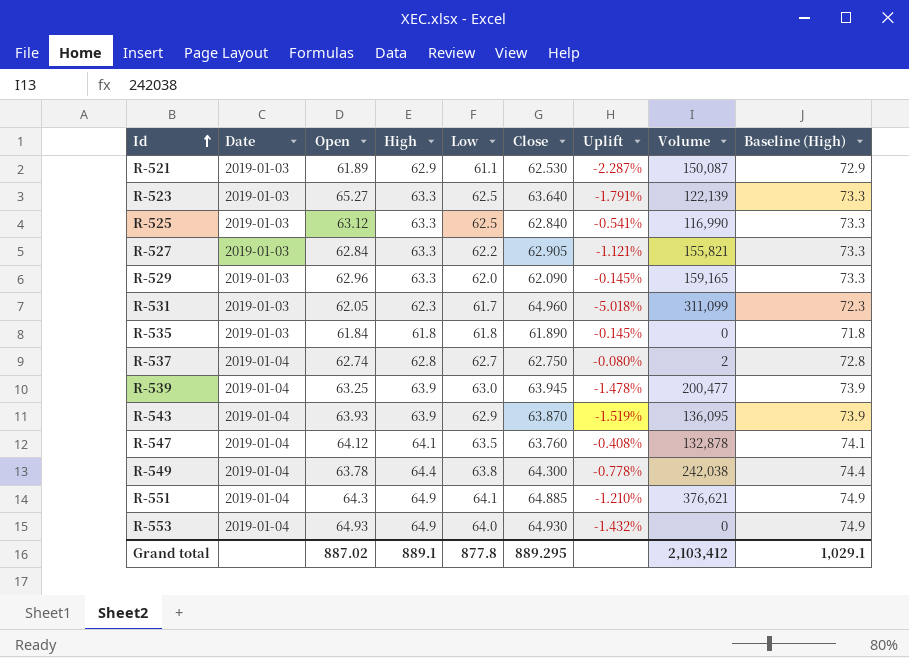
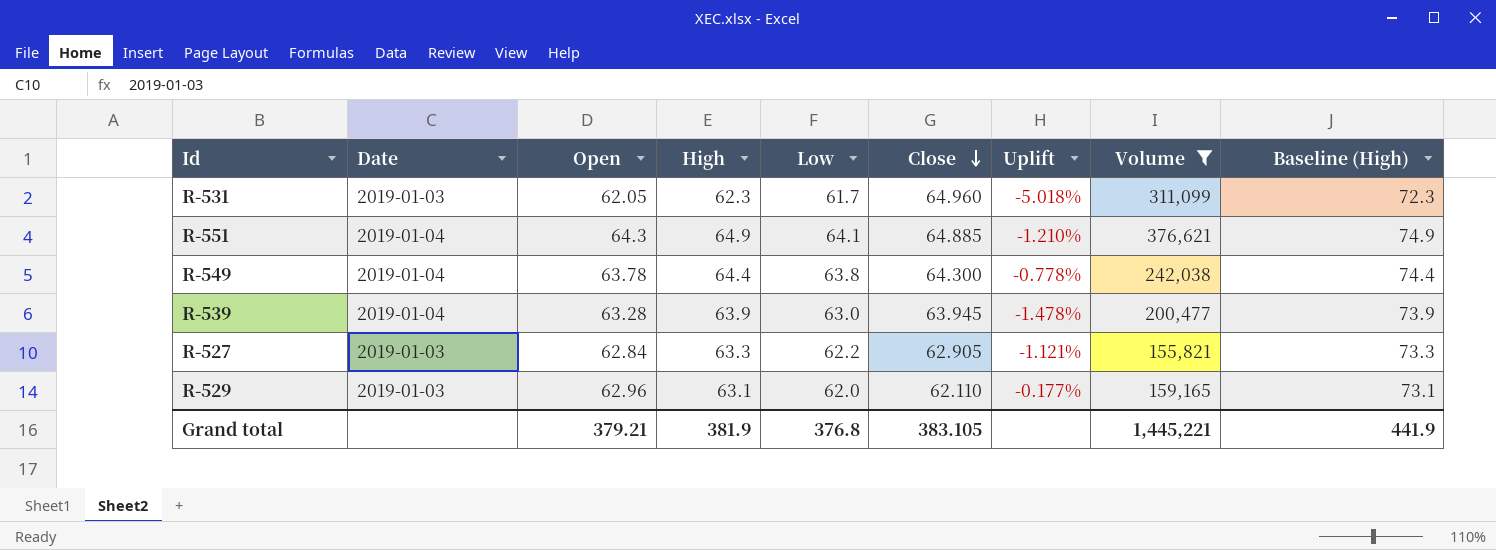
filter: none -> Volume >= 155,821
row order: Id ascending -> Close descending
R-539 | Open: 63.25 -> 63.28
R-529 | High: 63.3 -> 63.1
R-529 | Close: 62.090 -> 62.110
R-529 | Uplift: -0.145% -> -0.177%
R-529 | Baseline (High): 73.3 -> 73.1
Grand total | Open: 887.02 -> 379.21
Grand total | High: 889.1 -> 381.9
Grand total | Low: 877.8 -> 376.8
Grand total | Close: 889.295 -> 383.105
Grand total | Volume: 2,103,412 -> 1,445,221
Grand total | Baseline (High): 1,029.1 -> 441.9

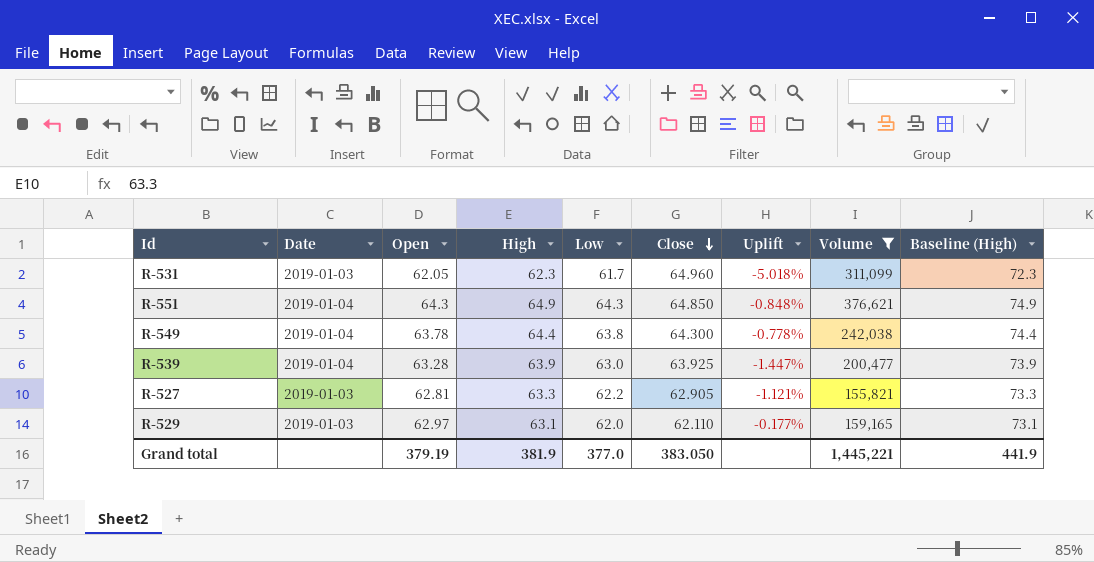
R-551 | Low: 64.1 -> 64.3
R-551 | Close: 64.885 -> 64.850
R-551 | Uplift: -1.210% -> -0.848%
R-539 | Close: 63.945 -> 63.925
R-539 | Uplift: -1.478% -> -1.447%
R-527 | Open: 62.84 -> 62.81
R-529 | Open: 62.96 -> 62.97
Grand total | Open: 379.21 -> 379.19
Grand total | Low: 376.8 -> 377.0
Grand total | Close: 383.105 -> 383.050

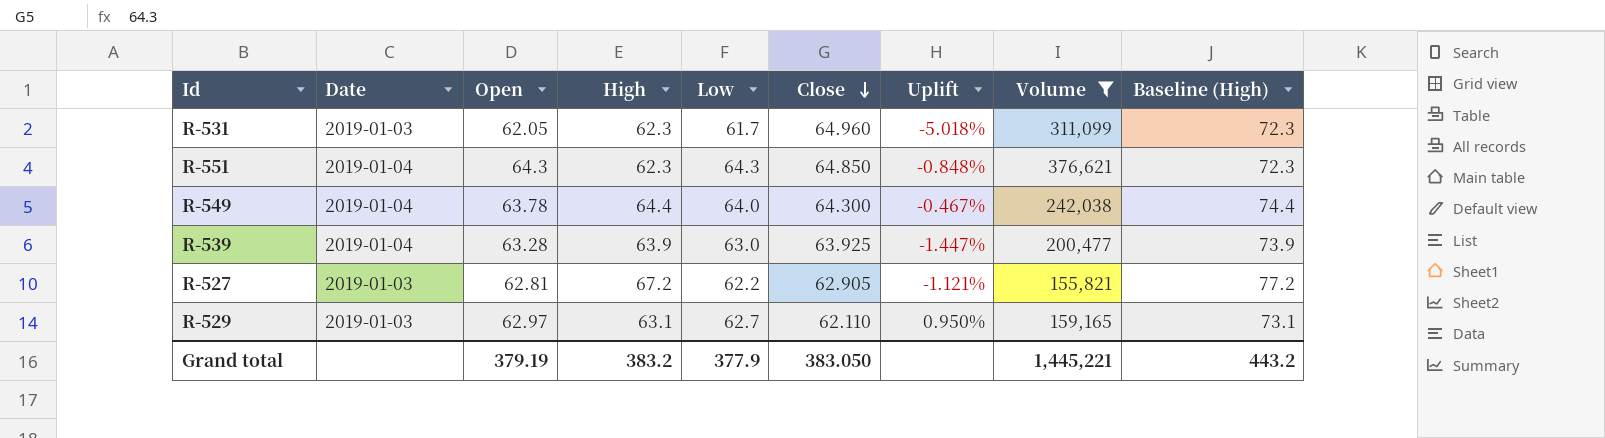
R-551 | High: 64.9 -> 62.3
R-551 | Baseline (High): 74.9 -> 72.3
R-549 | Low: 63.8 -> 64.0
R-549 | Uplift: -0.778% -> -0.467%
R-527 | High: 63.3 -> 67.2
R-527 | Baseline (High): 73.3 -> 77.2
R-529 | Low: 62.0 -> 62.7
R-529 | Uplift: -0.177% -> 0.950%
Grand total | High: 381.9 -> 383.2
Grand total | Low: 377.0 -> 377.9
Grand total | Baseline (High): 441.9 -> 443.2

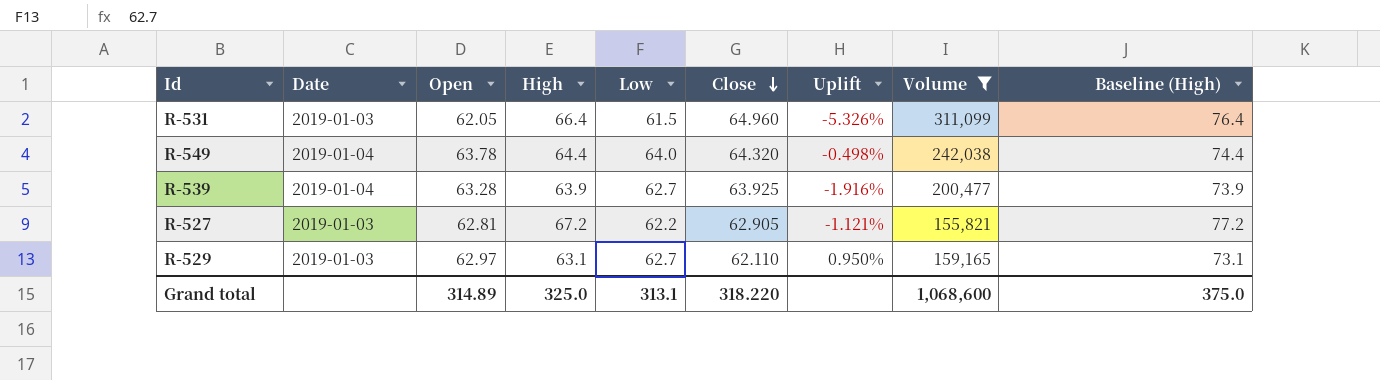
row R-551: 2019-01-04 | 64.3 | 62.3 | 64.3 | 64.850 | -0.848% | 376,621 | 72.3 -> none
R-531 | High: 62.3 -> 66.4
R-531 | Low: 61.7 -> 61.5
R-531 | Uplift: -5.018% -> -5.326%
R-531 | Baseline (High): 72.3 -> 76.4
R-549 | Close: 64.300 -> 64.320
R-549 | Uplift: -0.467% -> -0.498%
R-539 | Low: 63.0 -> 62.7
R-539 | Uplift: -1.447% -> -1.916%
Grand total | Open: 379.19 -> 314.89
Grand total | High: 383.2 -> 325.0
Grand total | Low: 377.9 -> 313.1
Grand total | Close: 383.050 -> 318.220
Grand total | Volume: 1,445,221 -> 1,068,600
Grand total | Baseline (High): 443.2 -> 375.0

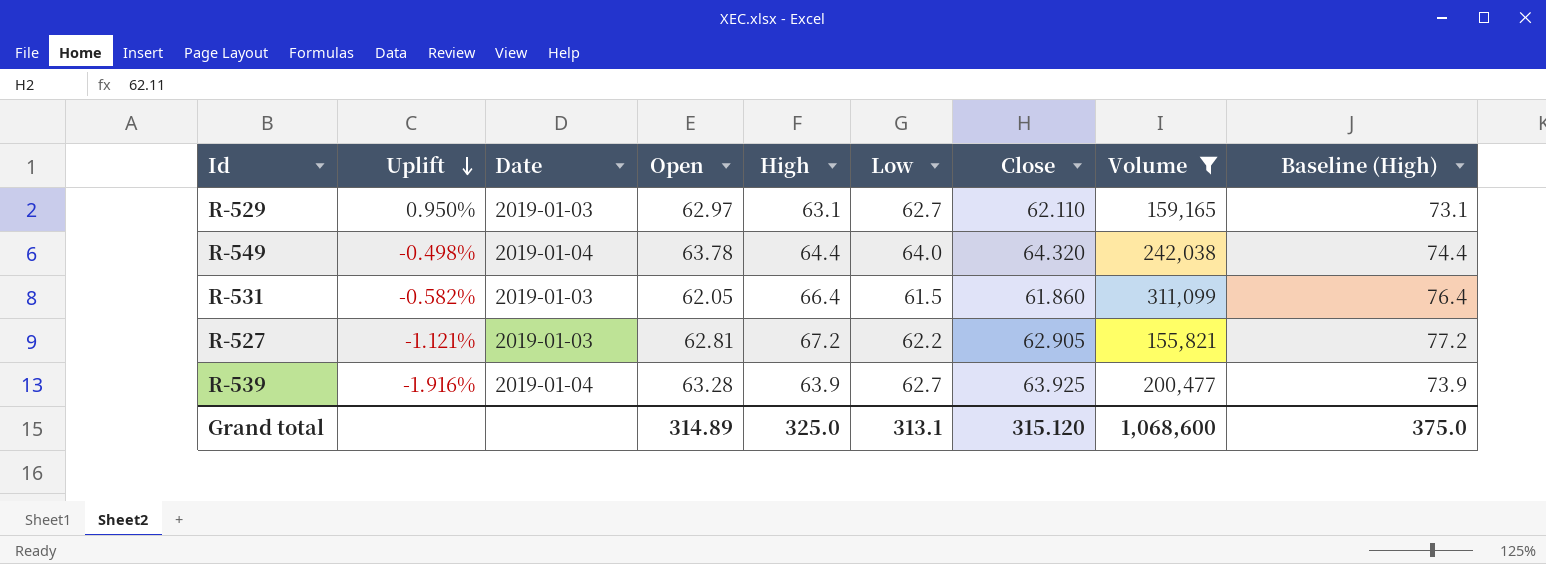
row order: Close descending -> Uplift descending
column Uplift | position: 7 -> 2
R-531 | Uplift: -5.326% -> -0.582%
R-531 | Close: 64.960 -> 61.860
Grand total | Close: 318.220 -> 315.120

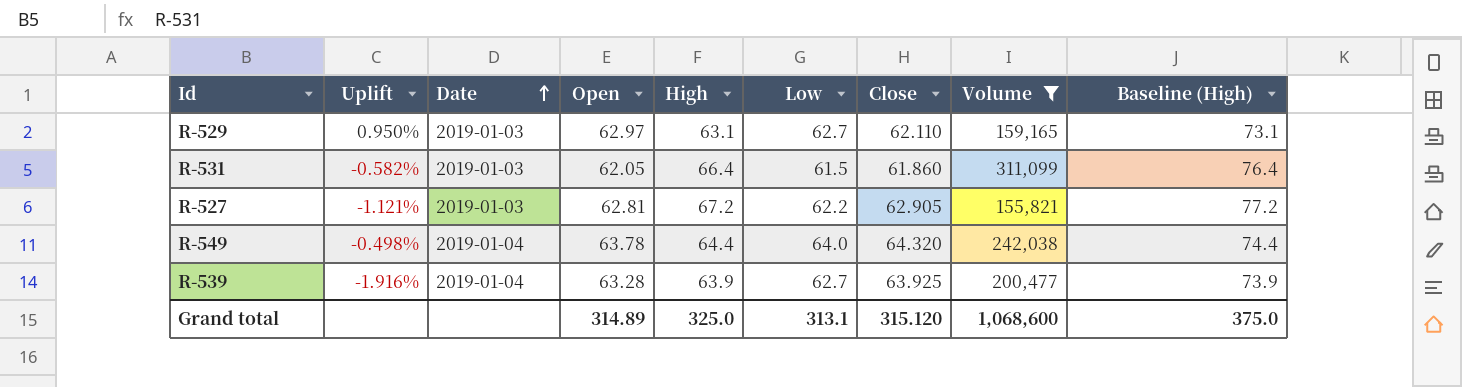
row order: Uplift descending -> Date ascending

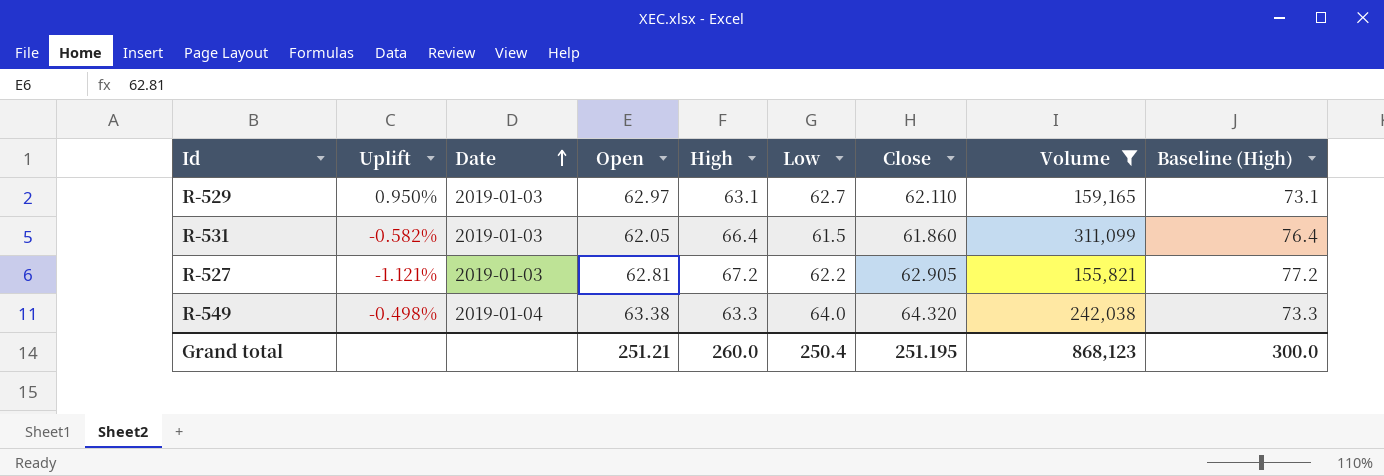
row R-539: -1.916% | 2019-01-04 | 63.28 | 63.9 | 62.7 | 63.925 | 200,477 | 73.9 -> none
R-549 | Open: 63.78 -> 63.38
R-549 | High: 64.4 -> 63.3
R-549 | Baseline (High): 74.4 -> 73.3
Grand total | Open: 314.89 -> 251.21
Grand total | High: 325.0 -> 260.0
Grand total | Low: 313.1 -> 250.4
Grand total | Close: 315.120 -> 251.195
Grand total | Volume: 1,068,600 -> 868,123
Grand total | Baseline (High): 375.0 -> 300.0

